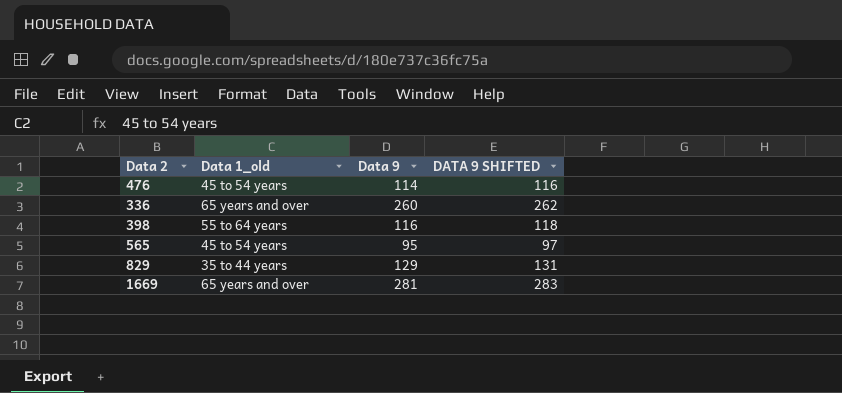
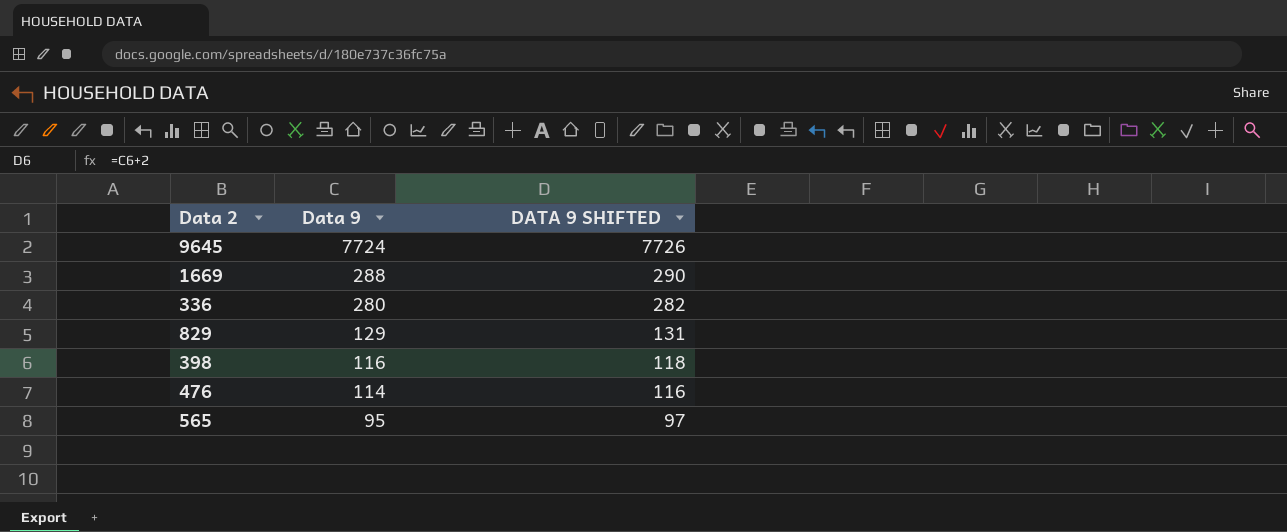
row order: none -> Data 9 descending
column Data 1_old | position: 2 -> none
row 9645: none -> 7724 | 7726
1669 | Data 9: 281 -> 288
1669 | DATA 9 SHIFTED: 283 -> 290
336 | Data 9: 260 -> 280
336 | DATA 9 SHIFTED: 262 -> 282

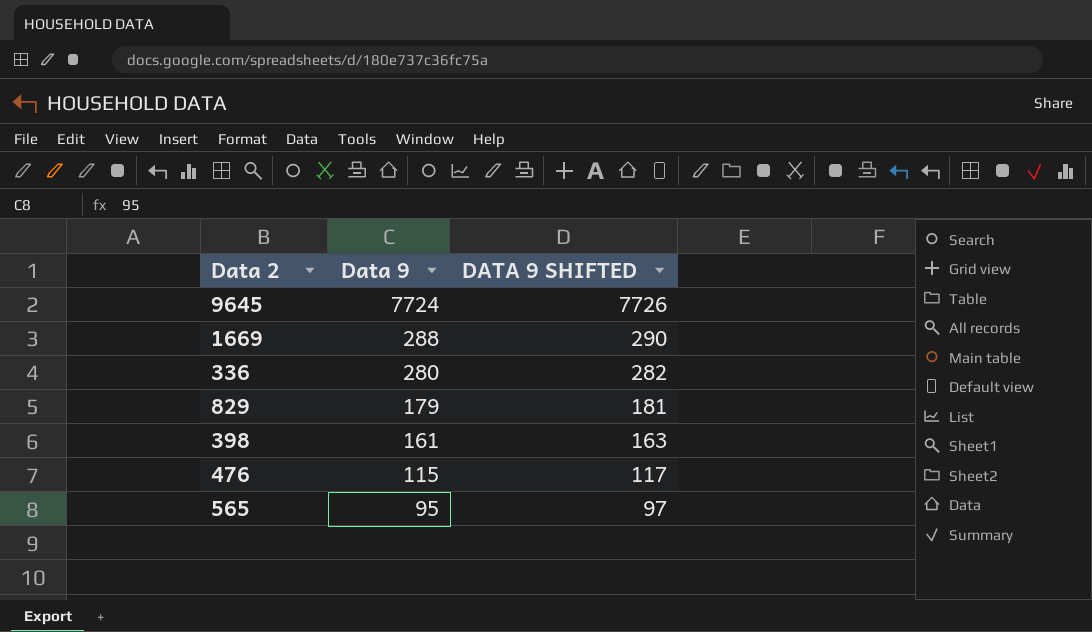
829 | Data 9: 129 -> 179
829 | DATA 9 SHIFTED: 131 -> 181
398 | Data 9: 116 -> 161
398 | DATA 9 SHIFTED: 118 -> 163
476 | Data 9: 114 -> 115
476 | DATA 9 SHIFTED: 116 -> 117

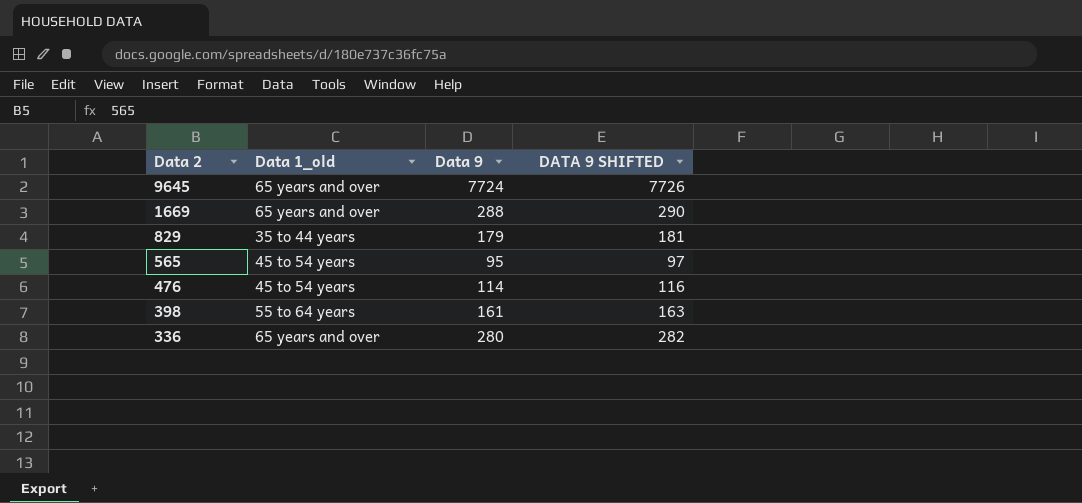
row order: Data 9 descending -> Data 2 descending
column Data 1_old | position: none -> 2
476 | Data 9: 115 -> 114
476 | DATA 9 SHIFTED: 117 -> 116

